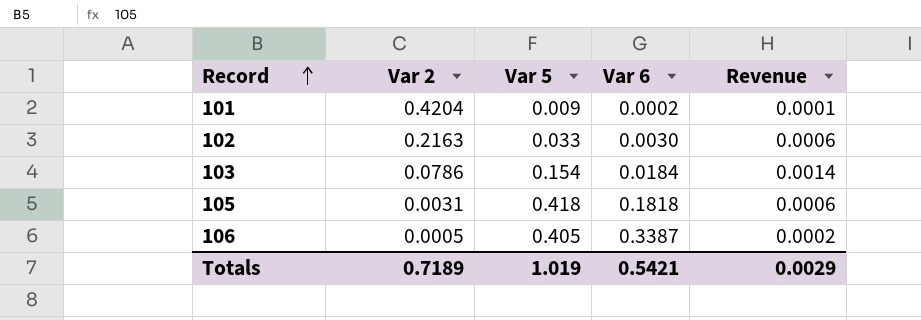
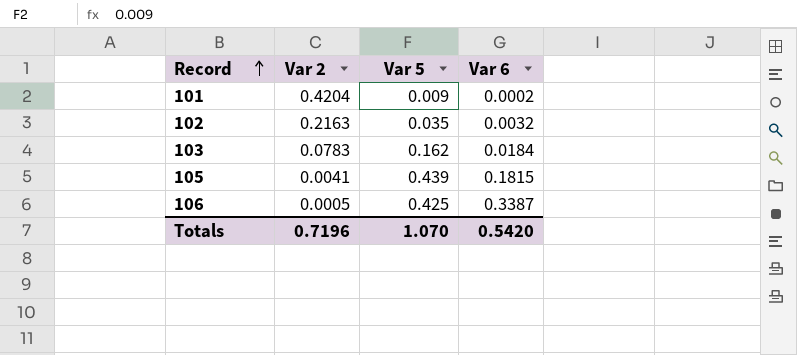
column Revenue | formula: [Var 2] * [Var 6] -> none
102 | Var 5: 0.033 -> 0.035
102 | Var 6: 0.0030 -> 0.0032
103 | Var 2: 0.0786 -> 0.0783
103 | Var 5: 0.154 -> 0.162
105 | Var 2: 0.0031 -> 0.0041
105 | Var 5: 0.418 -> 0.439
105 | Var 6: 0.1818 -> 0.1815
106 | Var 5: 0.405 -> 0.425
Totals | Var 2: 0.7189 -> 0.7196
Totals | Var 5: 1.019 -> 1.070
Totals | Var 6: 0.5421 -> 0.5420

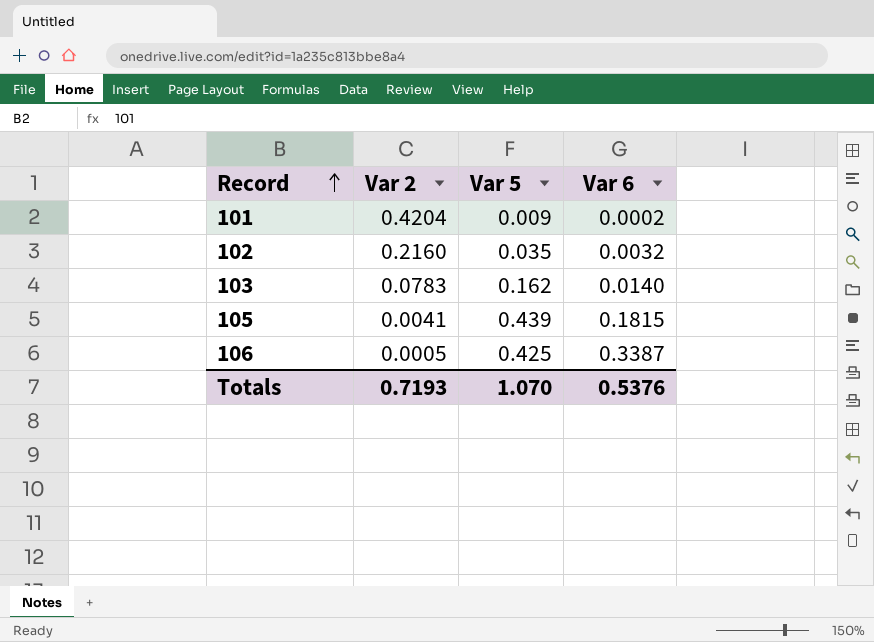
102 | Var 2: 0.2163 -> 0.2160
103 | Var 6: 0.0184 -> 0.0140
Totals | Var 2: 0.7196 -> 0.7193
Totals | Var 6: 0.5420 -> 0.5376

